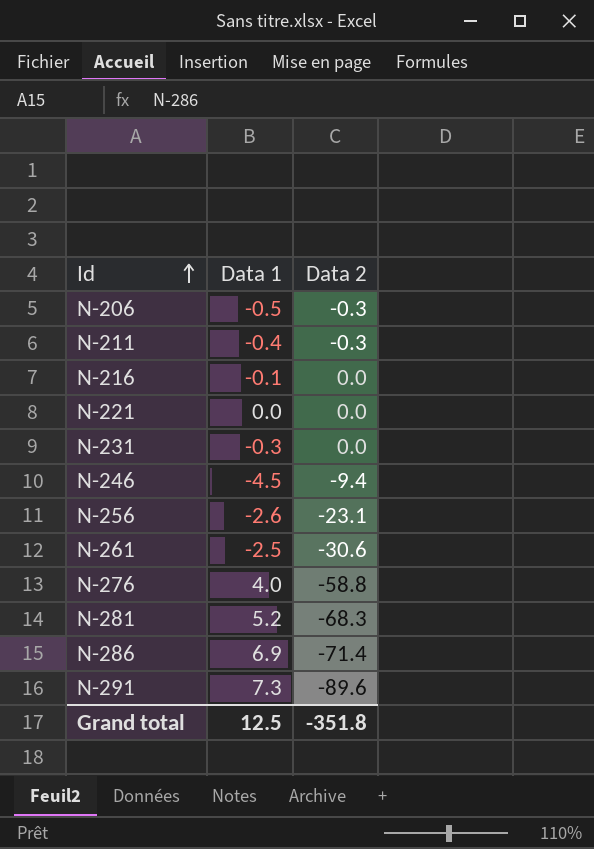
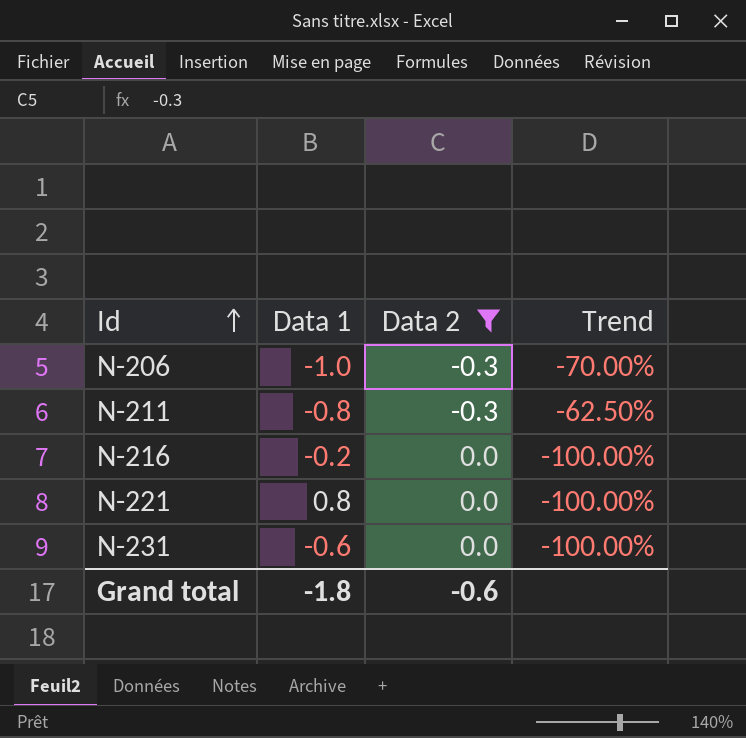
filter: none -> Data 2 >= -0.3
column Trend | formula: none -> ([Data 2] - [Data 1]) / [Data 1]
N-206 | Data 1: -0.5 -> -1.0
N-211 | Data 1: -0.4 -> -0.8
N-216 | Data 1: -0.1 -> -0.2
N-221 | Data 1: 0.0 -> 0.8
N-231 | Data 1: -0.3 -> -0.6
Grand total | Data 1: 12.5 -> -1.8
Grand total | Data 2: -351.8 -> -0.6

